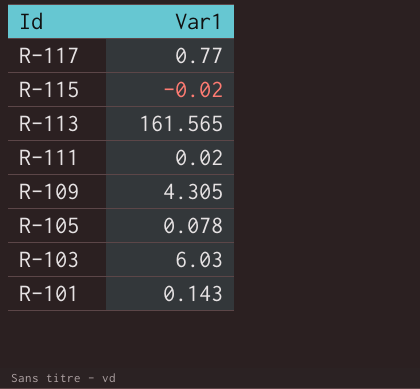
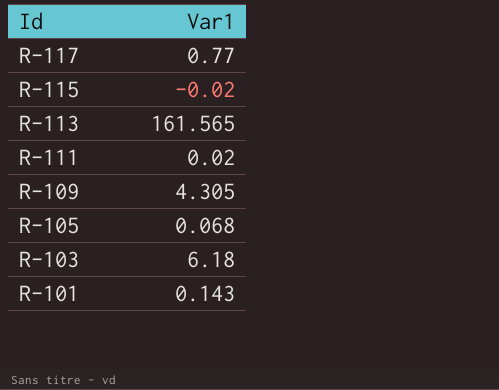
R-105 | Var1: 0.078 -> 0.068
R-103 | Var1: 6.03 -> 6.18

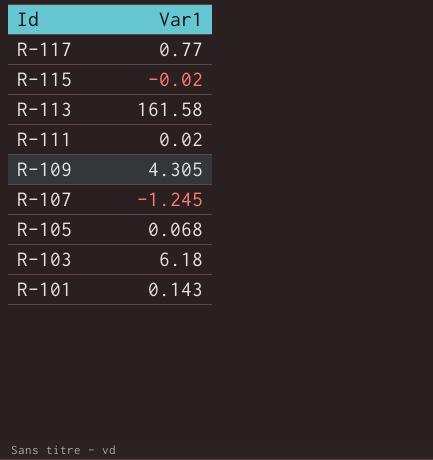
R-113 | Var1: 161.565 -> 161.58
row R-107: none -> -1.245

